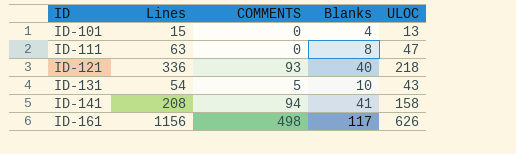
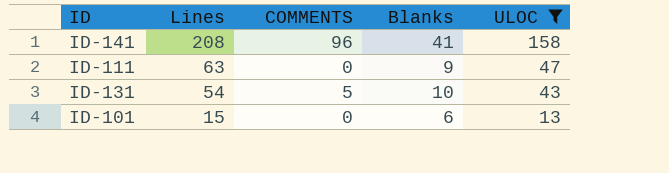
filter: none -> ULOC <= 158
row order: ID ascending -> Lines descending
ID-141 | COMMENTS: 94 -> 96
ID-111 | Blanks: 8 -> 9
ID-101 | Blanks: 4 -> 6

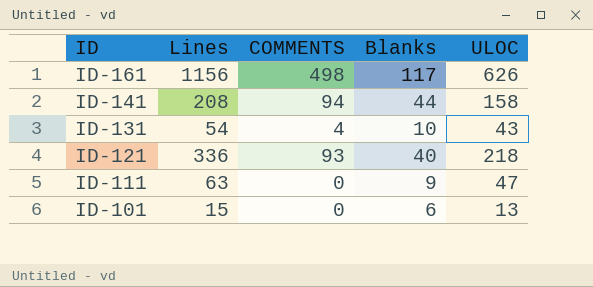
filter: ULOC <= 158 -> none
row order: Lines descending -> ID descending
ID-141 | COMMENTS: 96 -> 94
ID-141 | Blanks: 41 -> 44
ID-131 | COMMENTS: 5 -> 4

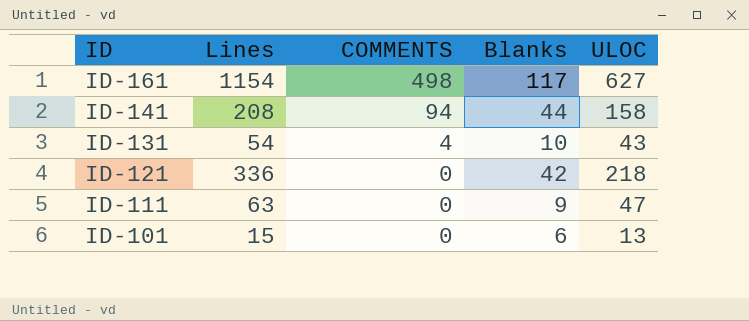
ID-161 | Lines: 1156 -> 1154
ID-161 | ULOC: 626 -> 627
ID-121 | COMMENTS: 93 -> 0
ID-121 | Blanks: 40 -> 42

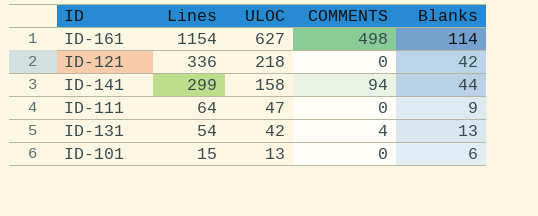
row order: ID descending -> Lines descending
column ULOC | position: 5 -> 3
ID-161 | Blanks: 117 -> 114
ID-141 | Lines: 208 -> 299
ID-111 | Lines: 63 -> 64
ID-131 | ULOC: 43 -> 42
ID-131 | Blanks: 10 -> 13

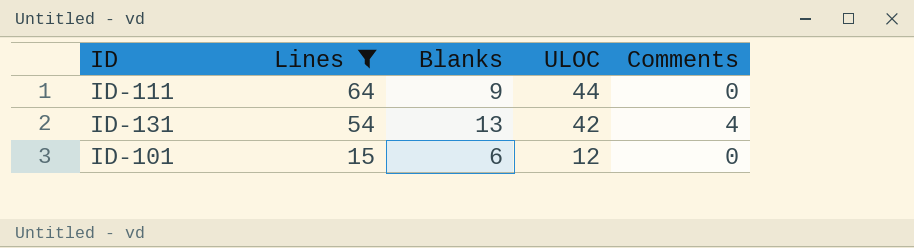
filter: none -> Lines <= 64
column Blanks | position: 5 -> 3
column name: COMMENTS -> Comments
ID-111 | ULOC: 47 -> 44
ID-101 | ULOC: 13 -> 12

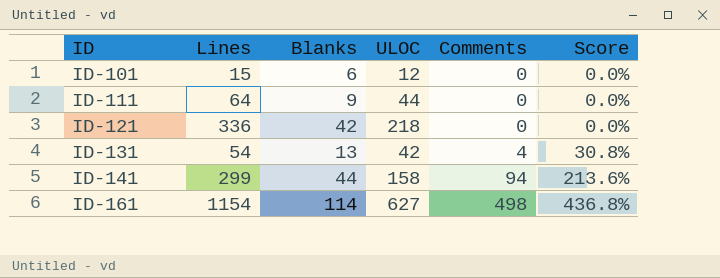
filter: Lines <= 64 -> none
row order: Lines descending -> ID ascending
column Score | formula: none -> [Comments] / [Blanks]

